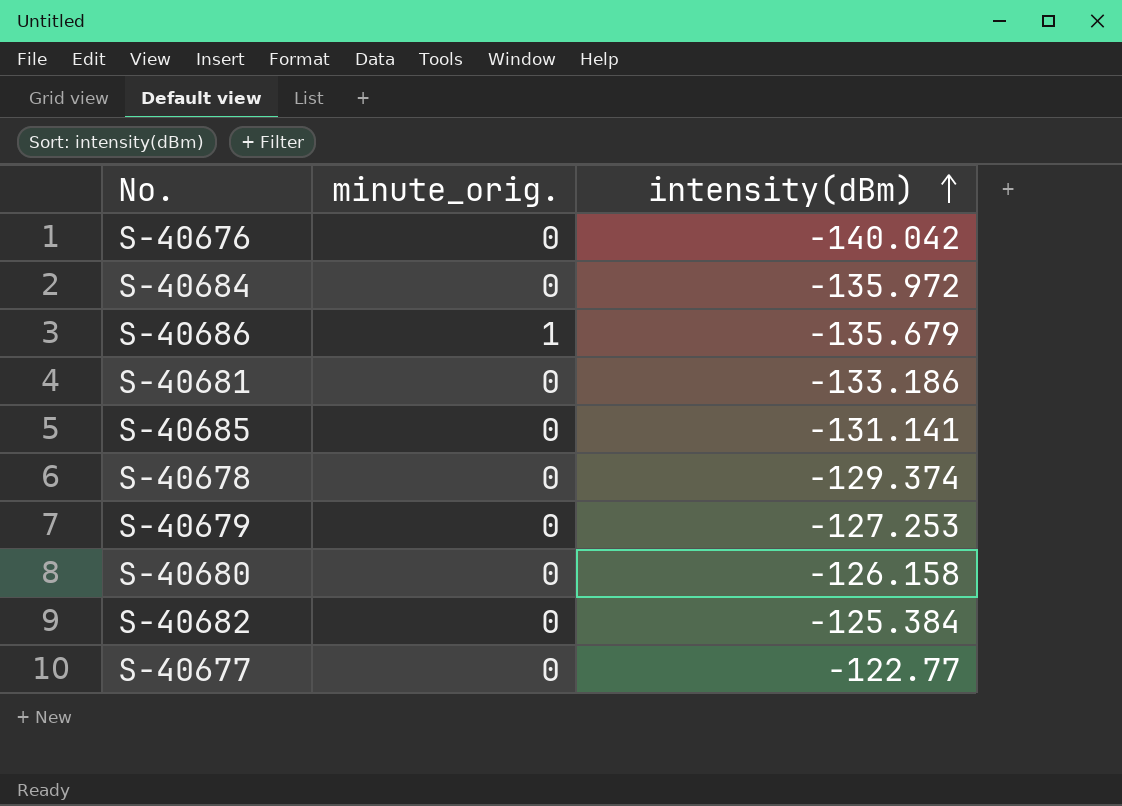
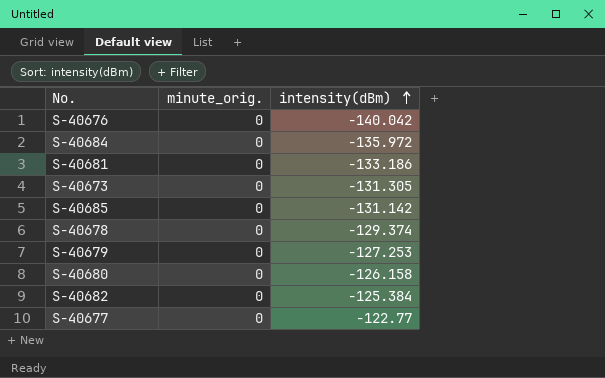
row S-40686: 1 | -135.679 -> none
row S-40673: none -> 0 | -131.305
S-40685 | intensity(dBm): -131.141 -> -131.142

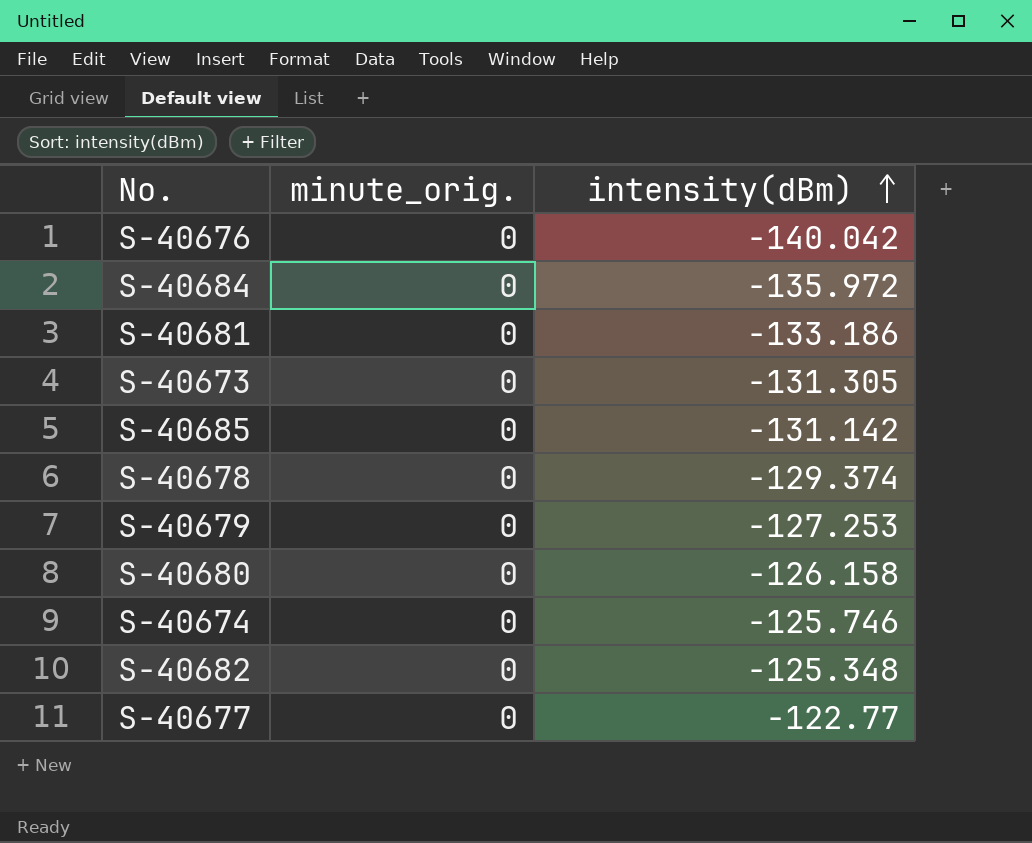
row S-40674: none -> 0 | -125.746
S-40682 | intensity(dBm): -125.384 -> -125.348

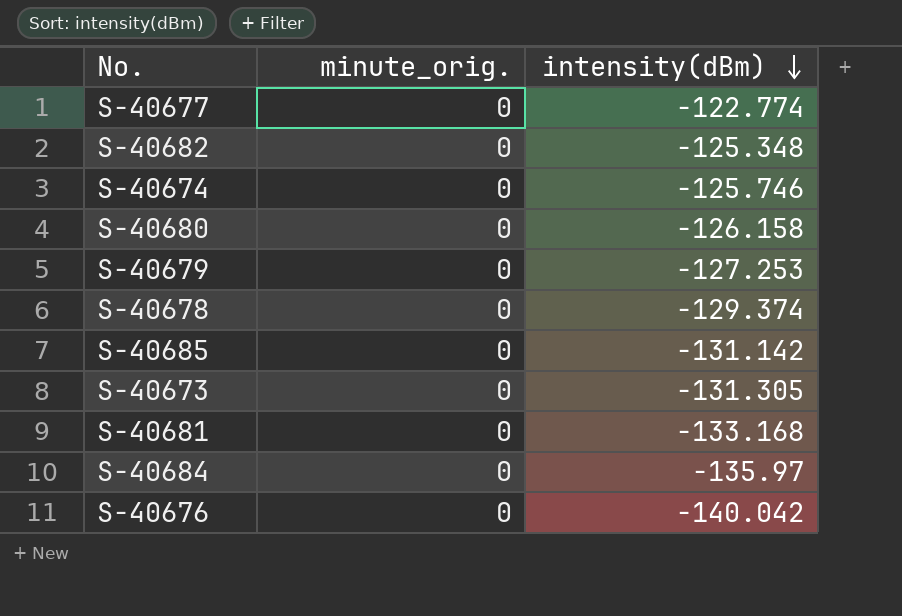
row order: intensity(dBm) ascending -> intensity(dBm) descending
S-40677 | intensity(dBm): -122.77 -> -122.774
S-40681 | intensity(dBm): -133.186 -> -133.168
S-40684 | intensity(dBm): -135.972 -> -135.97

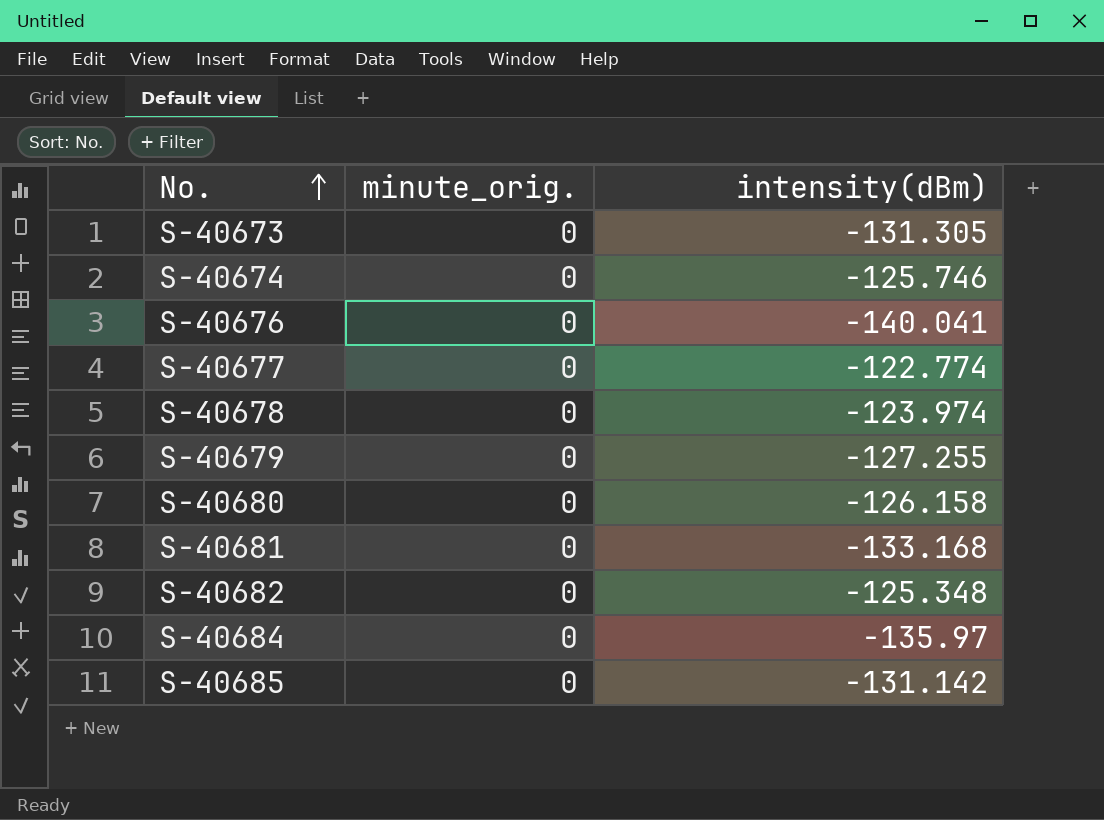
row order: intensity(dBm) descending -> No. ascending
S-40676 | intensity(dBm): -140.042 -> -140.041
S-40678 | intensity(dBm): -129.374 -> -123.974
S-40679 | intensity(dBm): -127.253 -> -127.255

